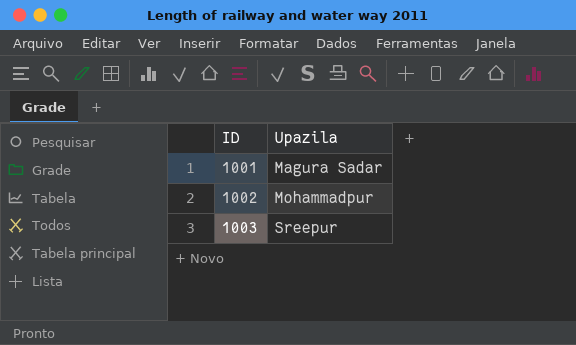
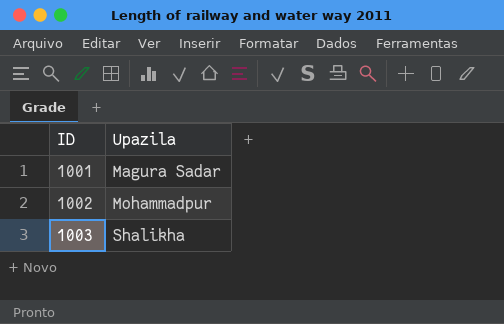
1003 | Upazila: Sreepur -> Shalikha

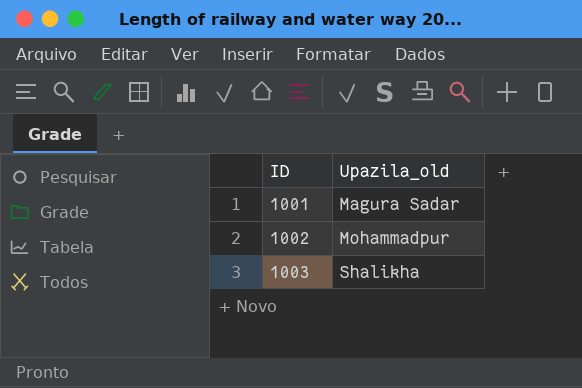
column name: Upazila -> Upazila_old

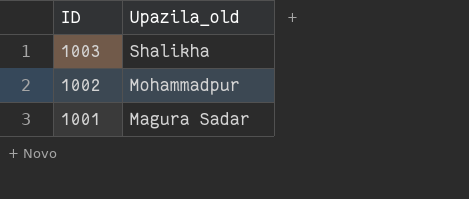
row order: ID ascending -> ID descending

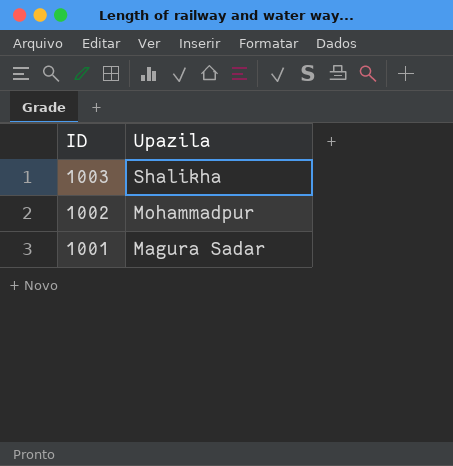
column name: Upazila_old -> Upazila

